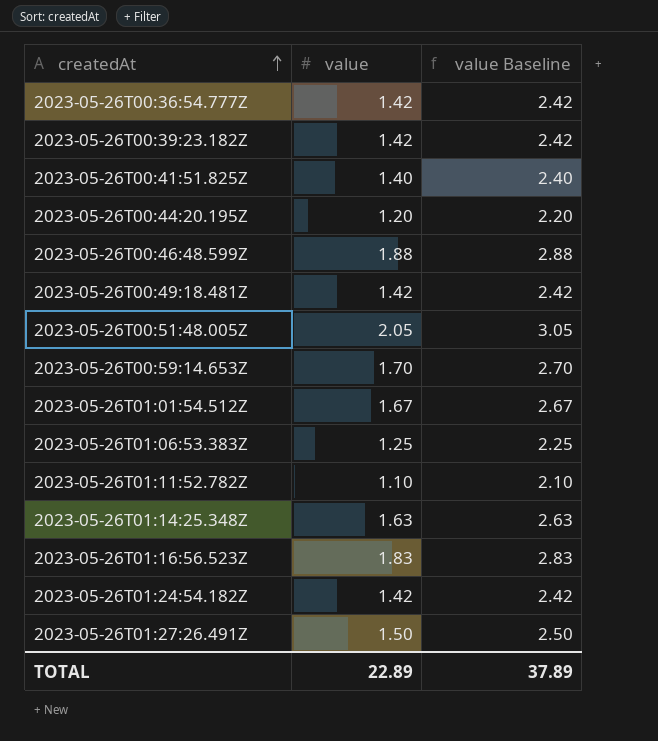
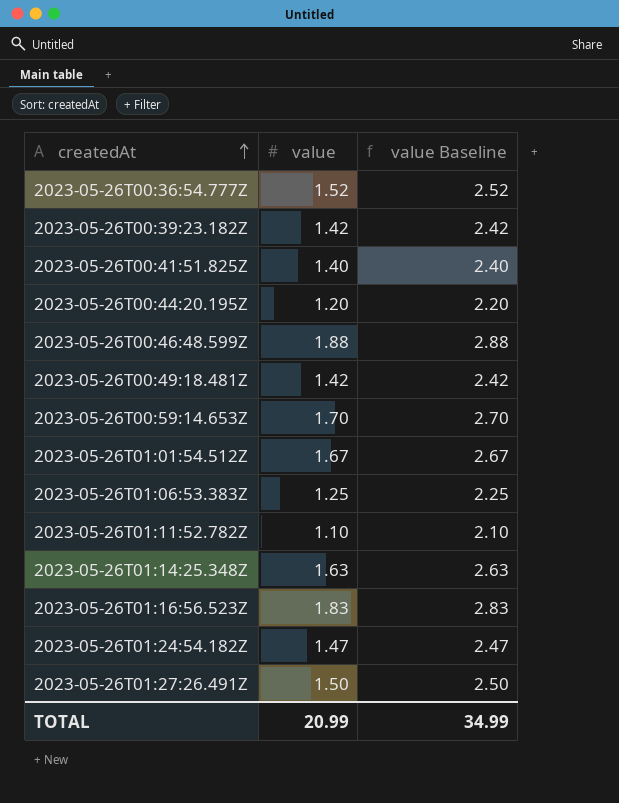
row 2023-05-26T00:51:48.005Z: 2.05 | 3.05 -> none
2023-05-26T00:36:54.777Z | value: 1.42 -> 1.52
2023-05-26T00:36:54.777Z | value Baseline: 2.42 -> 2.52
2023-05-26T01:24:54.182Z | value: 1.42 -> 1.47
2023-05-26T01:24:54.182Z | value Baseline: 2.42 -> 2.47
TOTAL | value: 22.89 -> 20.99
TOTAL | value Baseline: 37.89 -> 34.99

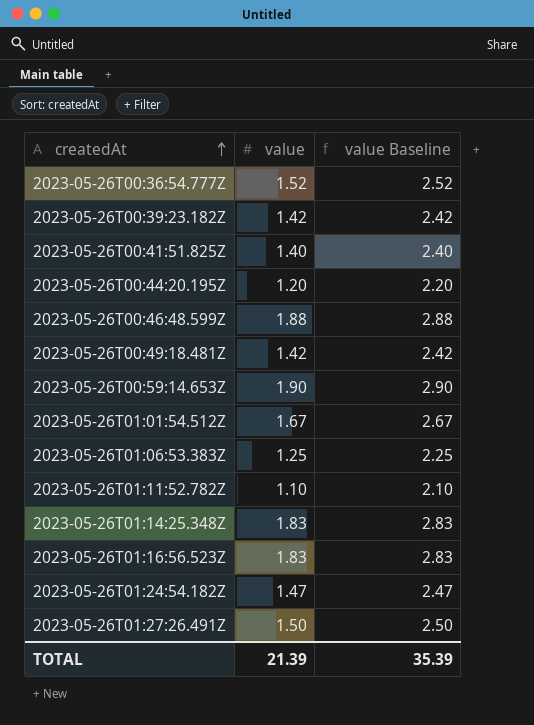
2023-05-26T00:59:14.653Z | value: 1.70 -> 1.90
2023-05-26T00:59:14.653Z | value Baseline: 2.70 -> 2.90
2023-05-26T01:14:25.348Z | value: 1.63 -> 1.83
2023-05-26T01:14:25.348Z | value Baseline: 2.63 -> 2.83
TOTAL | value: 20.99 -> 21.39
TOTAL | value Baseline: 34.99 -> 35.39

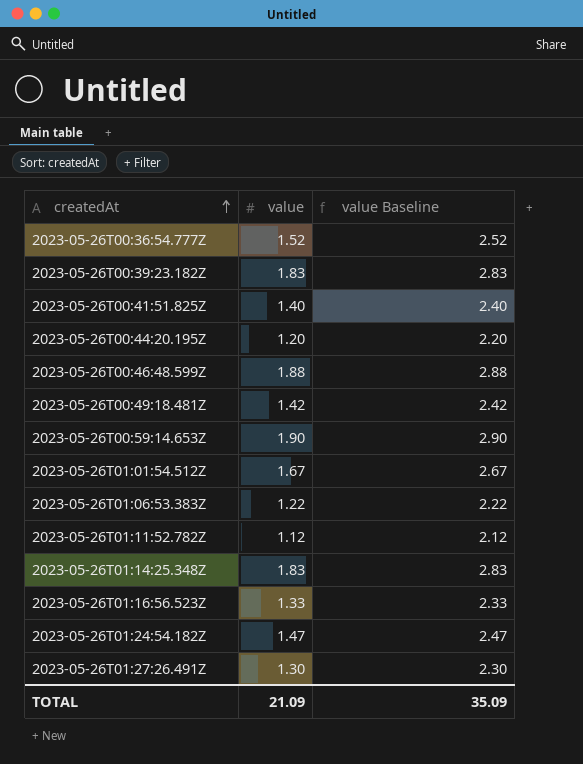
2023-05-26T00:39:23.182Z | value: 1.42 -> 1.83
2023-05-26T00:39:23.182Z | value Baseline: 2.42 -> 2.83
2023-05-26T01:06:53.383Z | value: 1.25 -> 1.22
2023-05-26T01:06:53.383Z | value Baseline: 2.25 -> 2.22
2023-05-26T01:11:52.782Z | value: 1.10 -> 1.12
2023-05-26T01:11:52.782Z | value Baseline: 2.10 -> 2.12
2023-05-26T01:16:56.523Z | value: 1.83 -> 1.33
2023-05-26T01:16:56.523Z | value Baseline: 2.83 -> 2.33
2023-05-26T01:27:26.491Z | value: 1.50 -> 1.30
2023-05-26T01:27:26.491Z | value Baseline: 2.50 -> 2.30
TOTAL | value: 21.39 -> 21.09
TOTAL | value Baseline: 35.39 -> 35.09

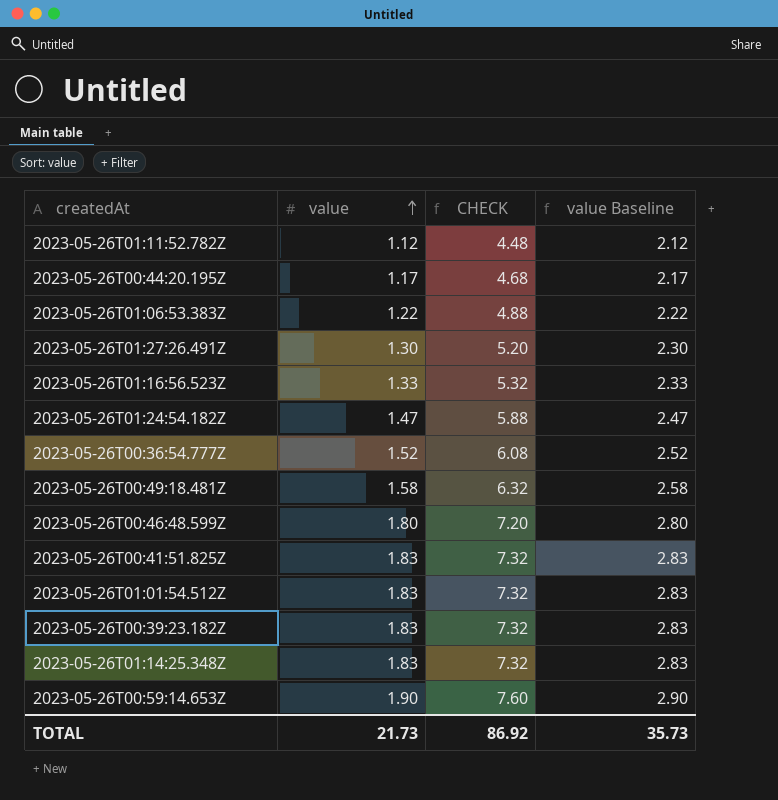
row order: createdAt ascending -> value ascending
column CHECK | formula: none -> [value] * 4
2023-05-26T00:44:20.195Z | value: 1.20 -> 1.17
2023-05-26T00:44:20.195Z | value Baseline: 2.20 -> 2.17
2023-05-26T00:49:18.481Z | value: 1.42 -> 1.58
2023-05-26T00:49:18.481Z | value Baseline: 2.42 -> 2.58
2023-05-26T00:46:48.599Z | value: 1.88 -> 1.80
2023-05-26T00:46:48.599Z | value Baseline: 2.88 -> 2.80
2023-05-26T00:41:51.825Z | value: 1.40 -> 1.83
2023-05-26T00:41:51.825Z | value Baseline: 2.40 -> 2.83
2023-05-26T01:01:54.512Z | value: 1.67 -> 1.83
2023-05-26T01:01:54.512Z | value Baseline: 2.67 -> 2.83
TOTAL | value: 21.09 -> 21.73
TOTAL | value Baseline: 35.09 -> 35.73

